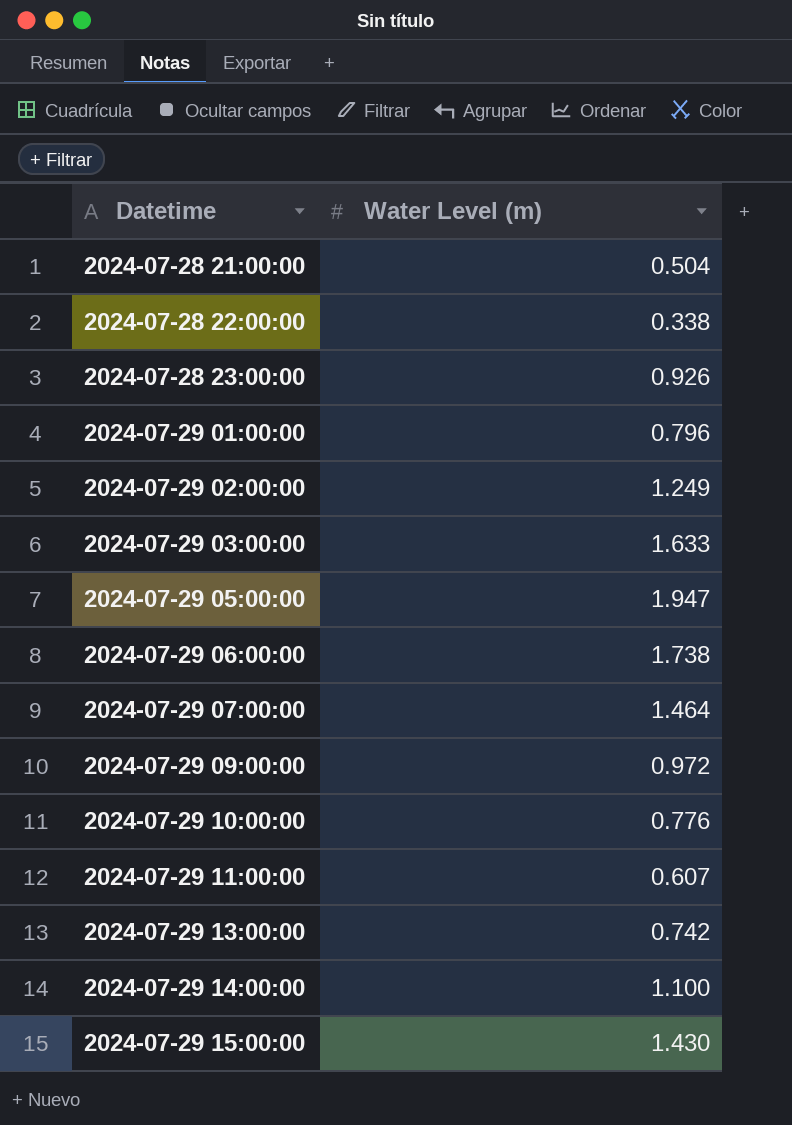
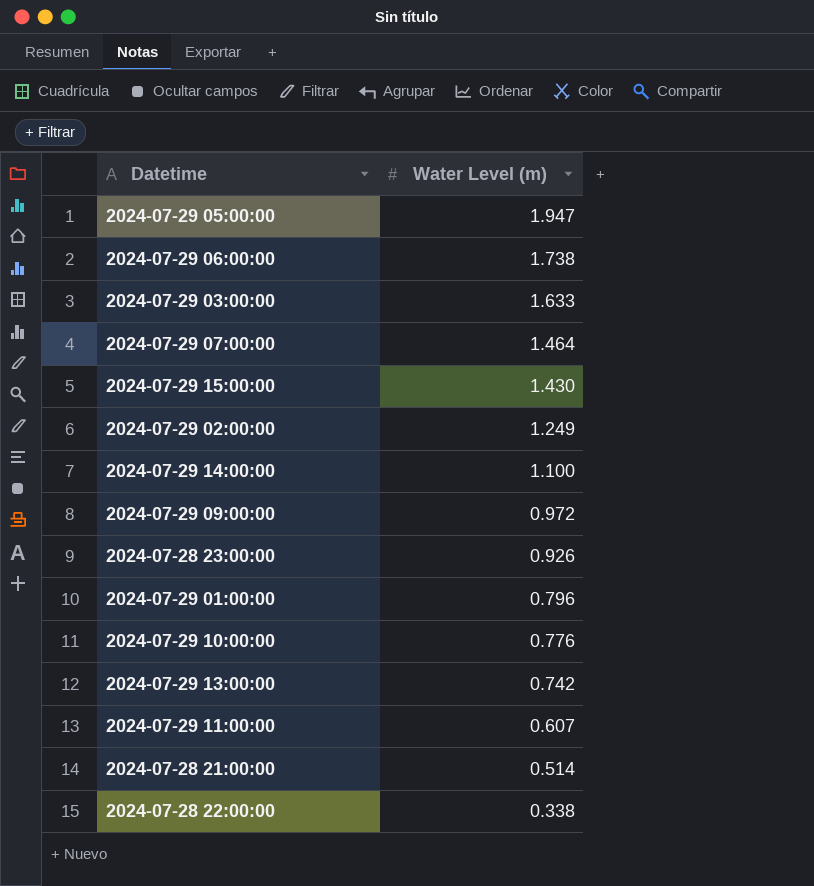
row order: Datetime ascending -> Water Level (m) descending
2024-07-28 21:00:00 | Water Level (m): 0.504 -> 0.514

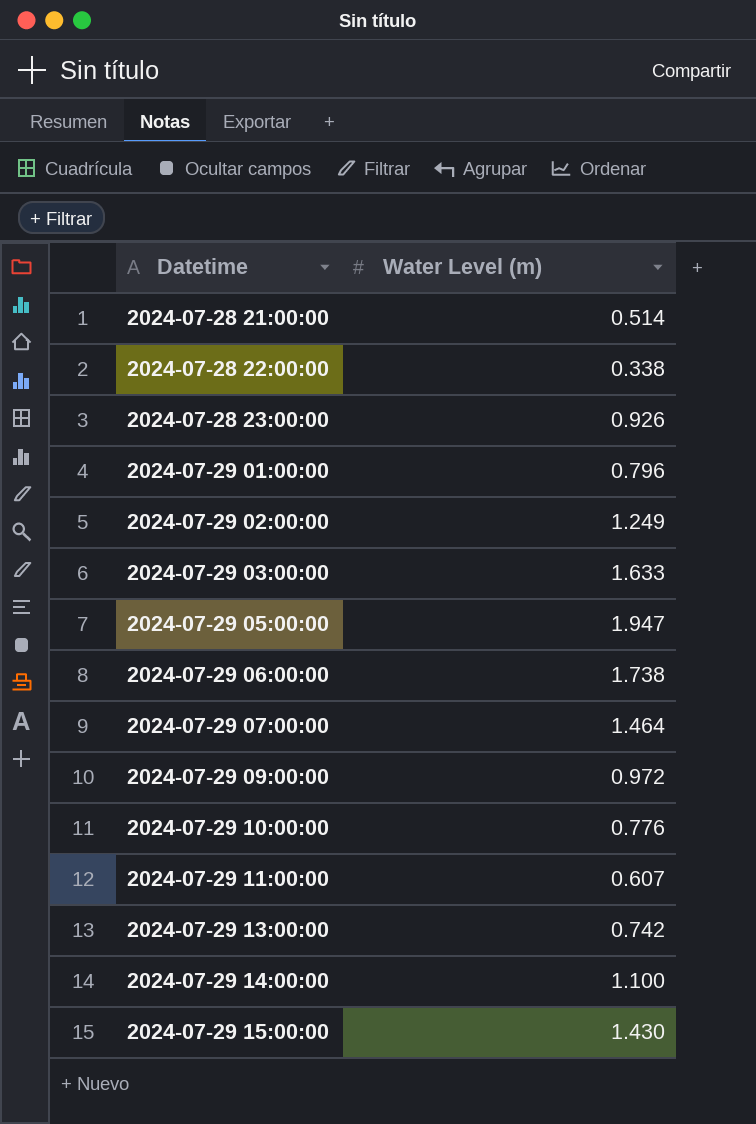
row order: Water Level (m) descending -> Datetime ascending

